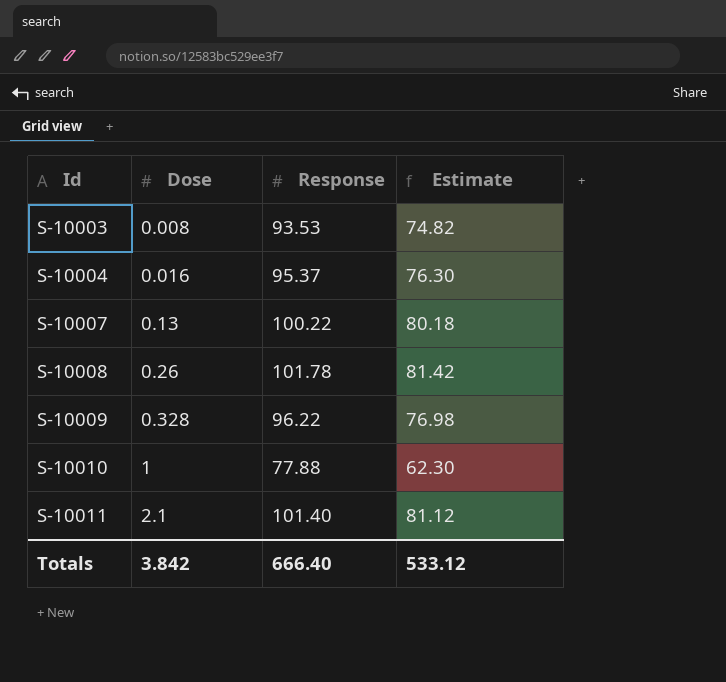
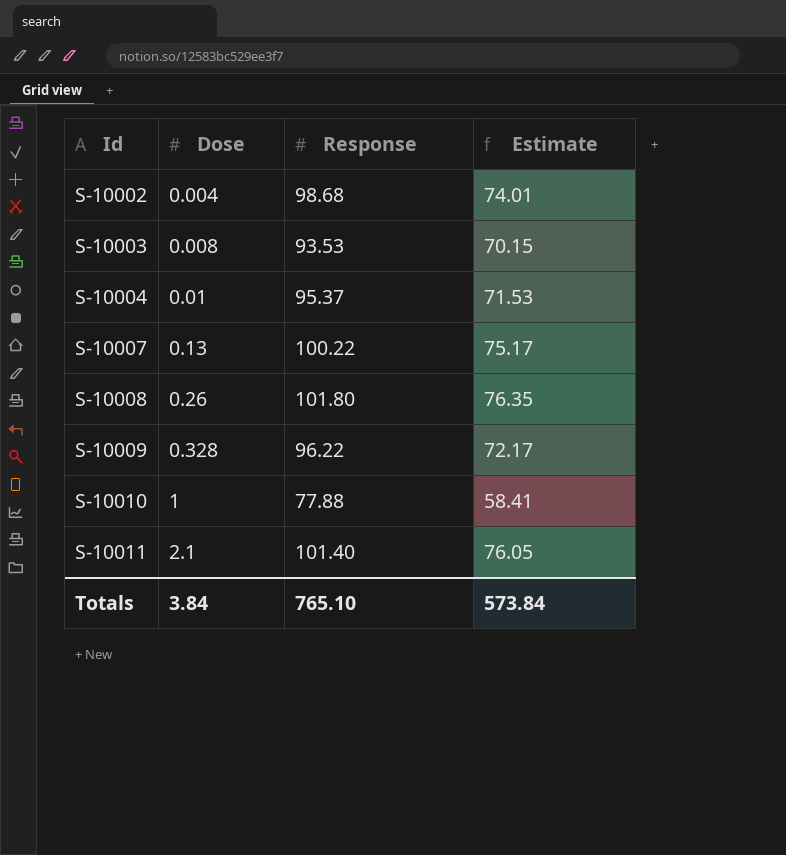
column Estimate | formula: [Response] * 0.8 -> [Response] * 0.75
row S-10002: none -> 0.004 | 98.68 | 74.01
S-10004 | Dose: 0.016 -> 0.01
S-10008 | Response: 101.78 -> 101.80
Totals | Dose: 3.842 -> 3.84
Totals | Response: 666.40 -> 765.10
Totals | Estimate: 533.12 -> 573.84

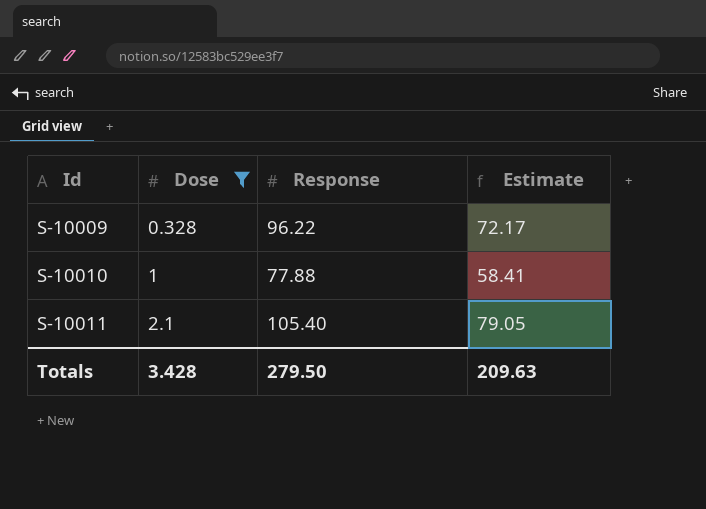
filter: none -> Dose >= 0.328
S-10011 | Response: 101.40 -> 105.40
S-10011 | Estimate: 76.05 -> 79.05
Totals | Dose: 3.84 -> 3.428
Totals | Response: 765.10 -> 279.50
Totals | Estimate: 573.84 -> 209.63

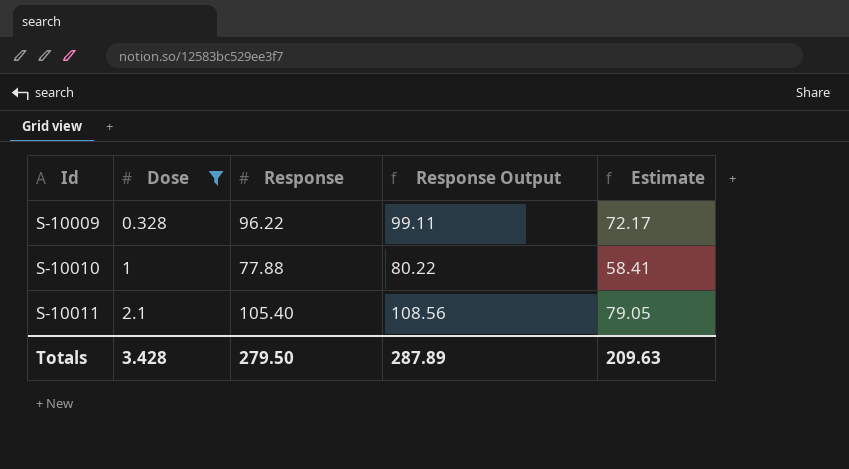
column Response Output | formula: none -> [Response] * 1.03

